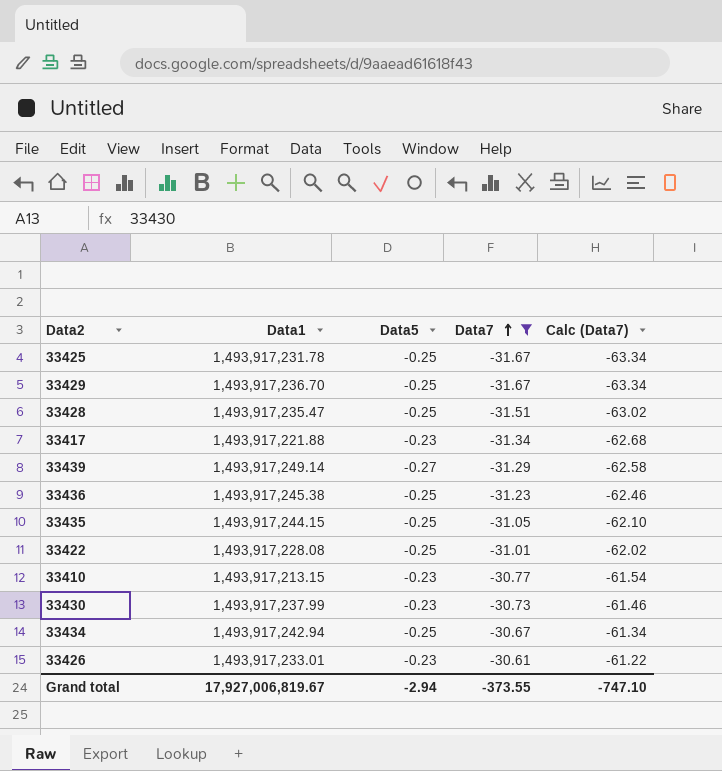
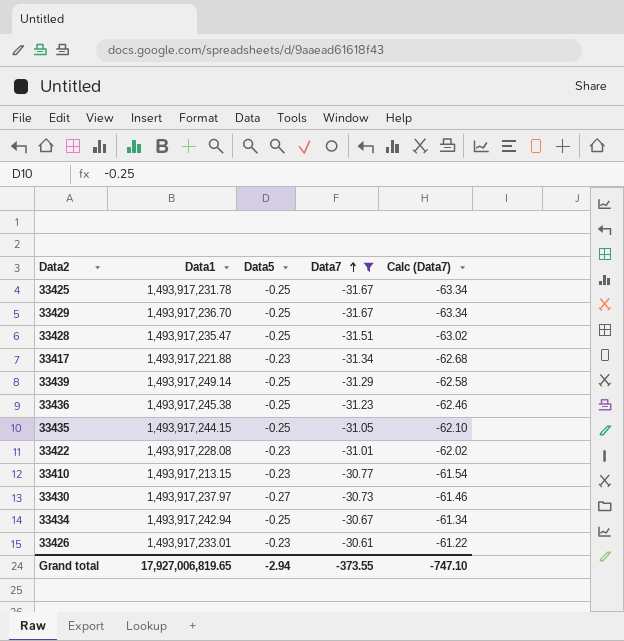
33439 | Data5: -0.27 -> -0.25
33422 | Data5: -0.25 -> -0.23
33430 | Data1: 1,493,917,237.99 -> 1,493,917,237.97
33430 | Data5: -0.23 -> -0.27
Grand total | Data1: 17,927,006,819.67 -> 17,927,006,819.65

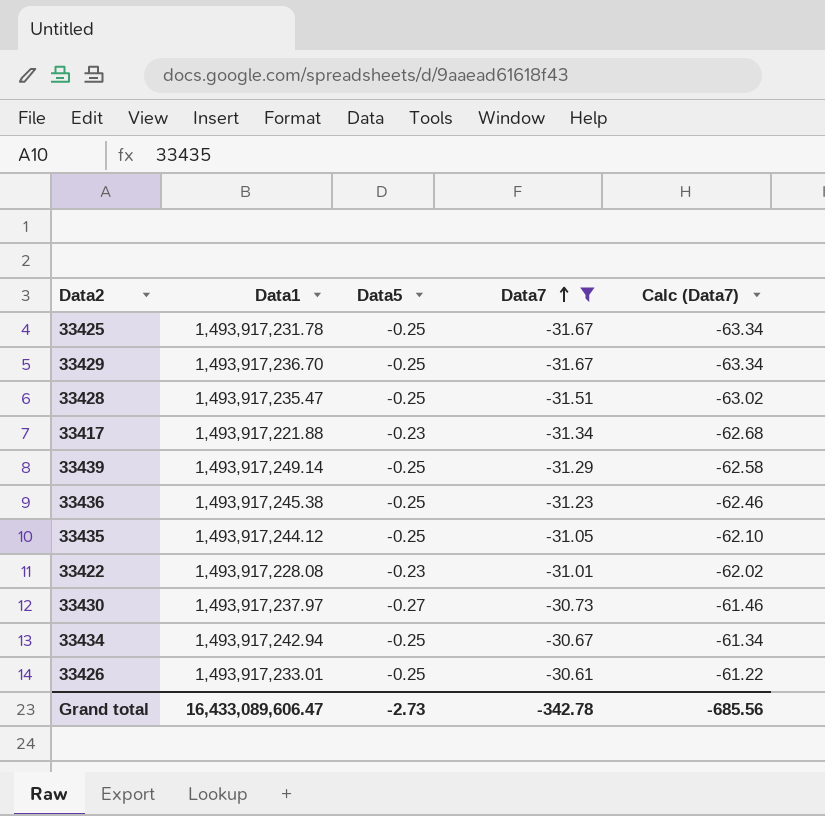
row 33410: 1,493,917,213.15 | -0.23 | -30.77 | -61.54 -> none
33435 | Data1: 1,493,917,244.15 -> 1,493,917,244.12
33426 | Data5: -0.23 -> -0.25
Grand total | Data1: 17,927,006,819.65 -> 16,433,089,606.47
Grand total | Data5: -2.94 -> -2.73
Grand total | Data7: -373.55 -> -342.78
Grand total | Calc (Data7): -747.10 -> -685.56

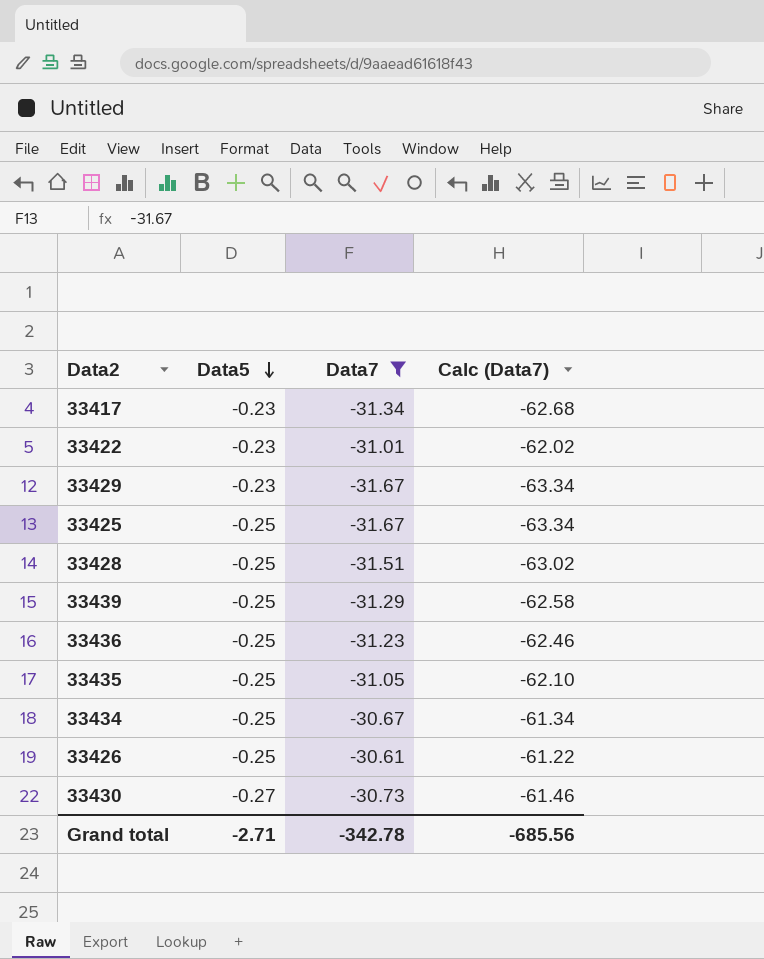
row order: Data7 ascending -> Data5 descending
column Data1 | position: 2 -> none
33429 | Data5: -0.25 -> -0.23
Grand total | Data5: -2.73 -> -2.71

